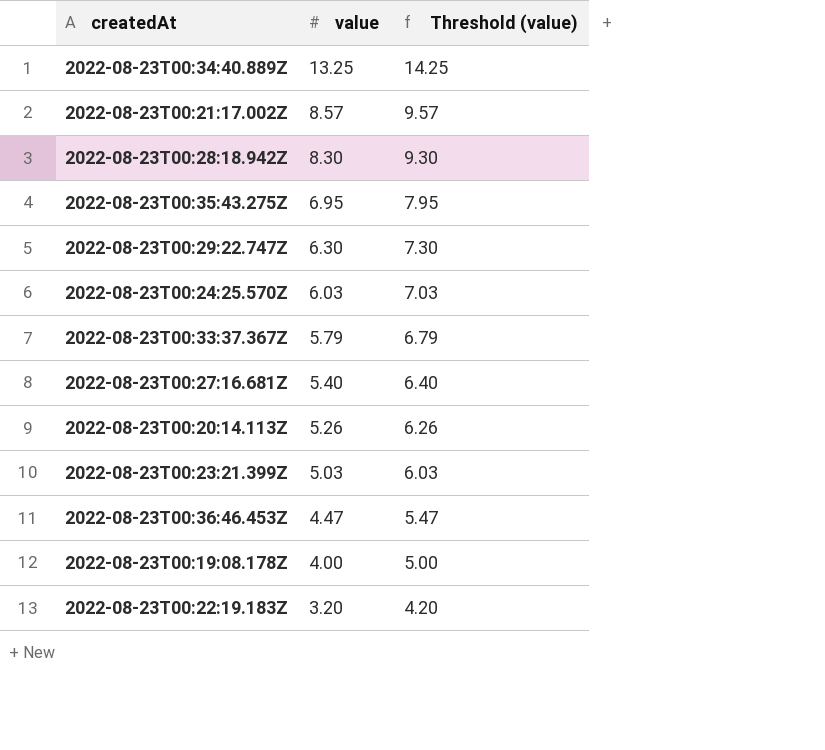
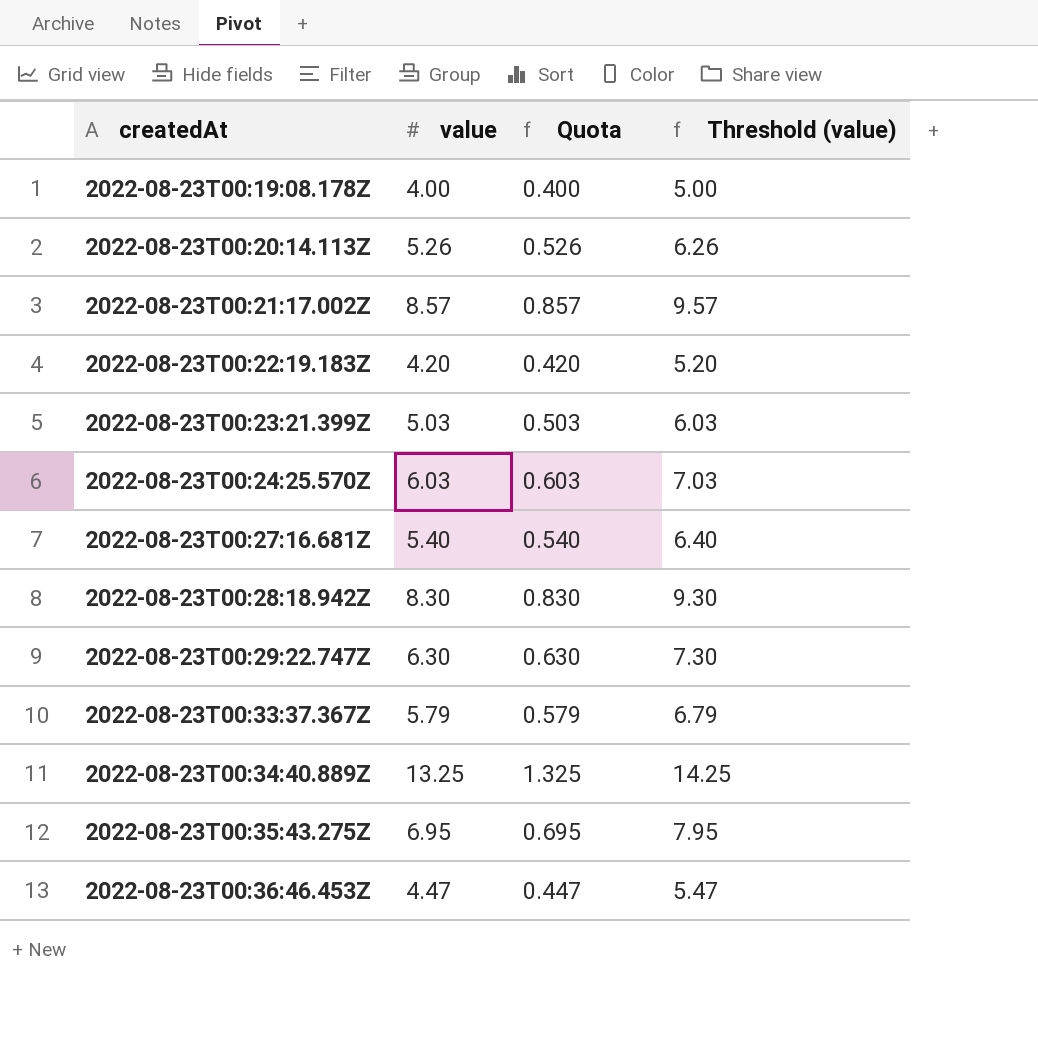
row order: value descending -> createdAt ascending
column Quota | formula: none -> [value] * 0.1
2022-08-23T00:22:19.183Z | value: 3.20 -> 4.20
2022-08-23T00:22:19.183Z | Threshold (value): 4.20 -> 5.20

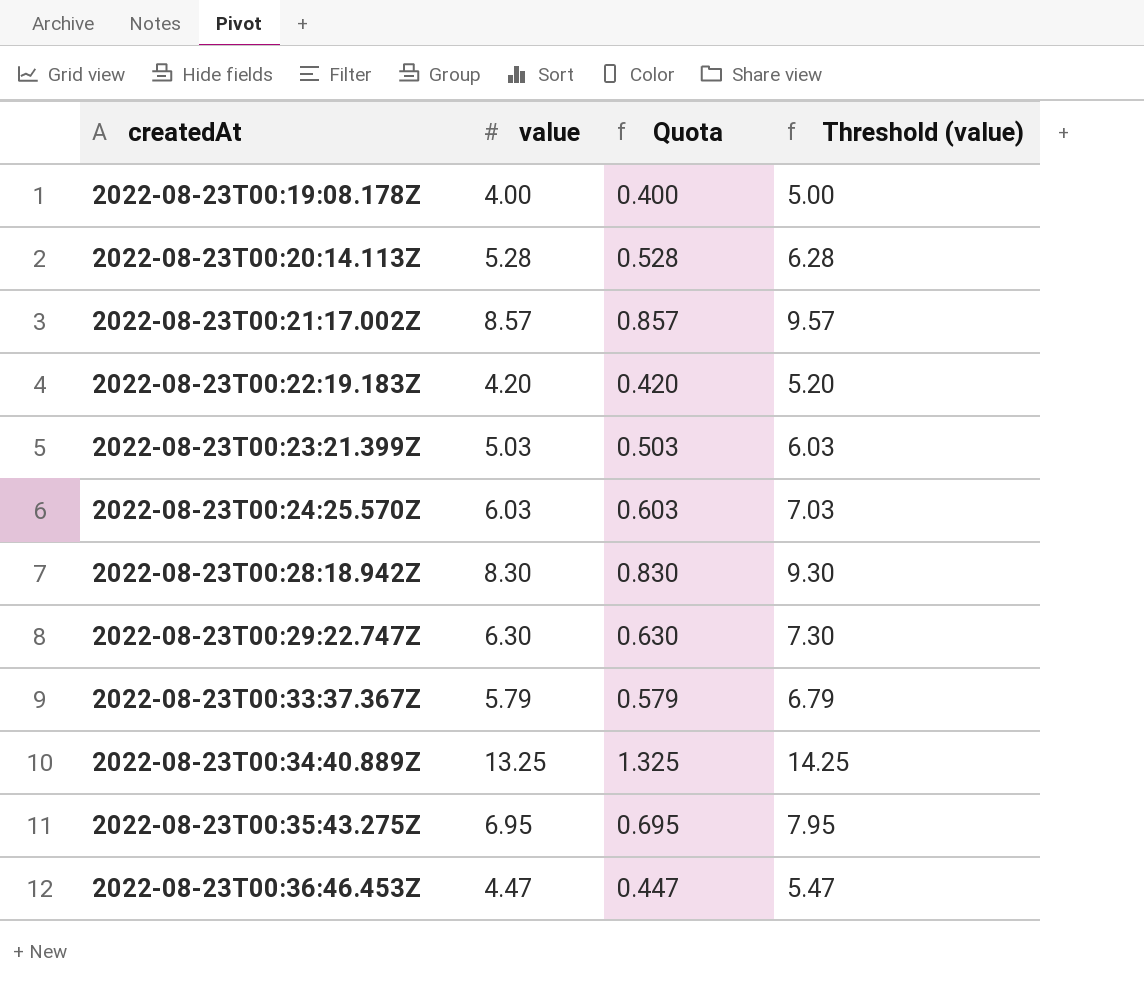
row 2022-08-23T00:27:16.681Z: 5.40 | 0.540 | 6.40 -> none
2022-08-23T00:20:14.113Z | value: 5.26 -> 5.28
2022-08-23T00:20:14.113Z | Quota: 0.526 -> 0.528
2022-08-23T00:20:14.113Z | Threshold (value): 6.26 -> 6.28

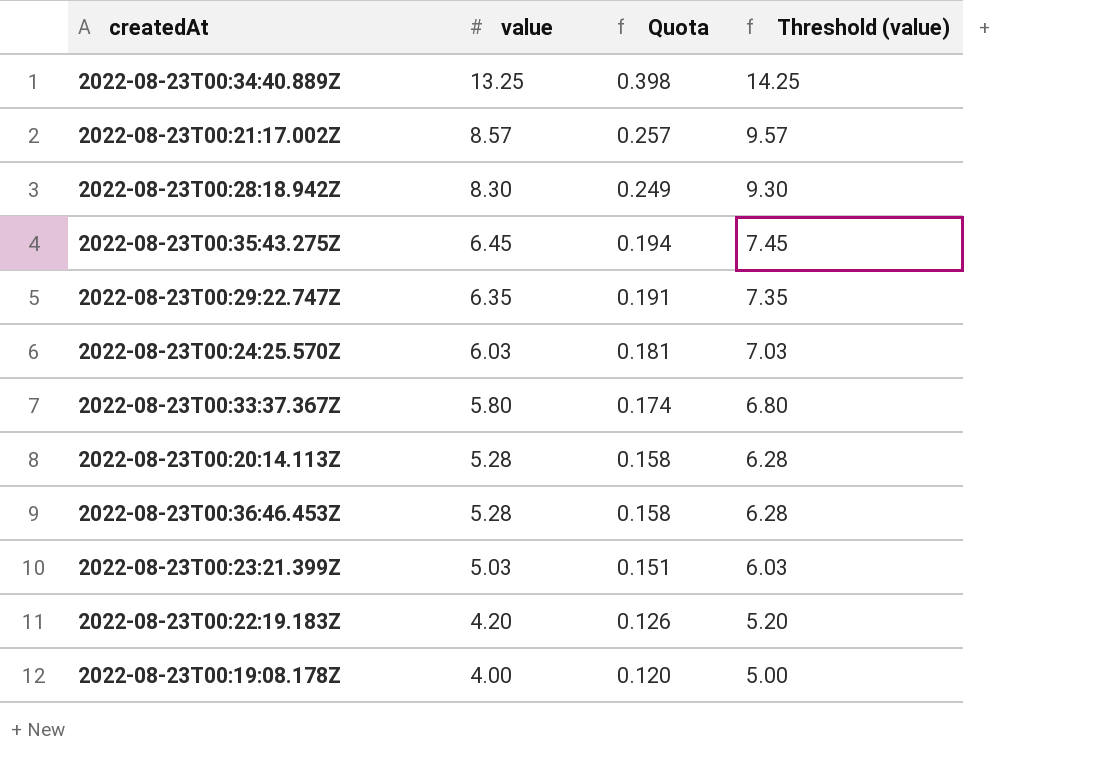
row order: createdAt ascending -> value descending
column Quota | formula: [value] * 0.1 -> [value] * 0.03
2022-08-23T00:35:43.275Z | value: 6.95 -> 6.45
2022-08-23T00:35:43.275Z | Threshold (value): 7.95 -> 7.45
2022-08-23T00:29:22.747Z | value: 6.30 -> 6.35
2022-08-23T00:29:22.747Z | Threshold (value): 7.30 -> 7.35
2022-08-23T00:33:37.367Z | value: 5.79 -> 5.80
2022-08-23T00:33:37.367Z | Threshold (value): 6.79 -> 6.80
2022-08-23T00:36:46.453Z | value: 4.47 -> 5.28
2022-08-23T00:36:46.453Z | Threshold (value): 5.47 -> 6.28

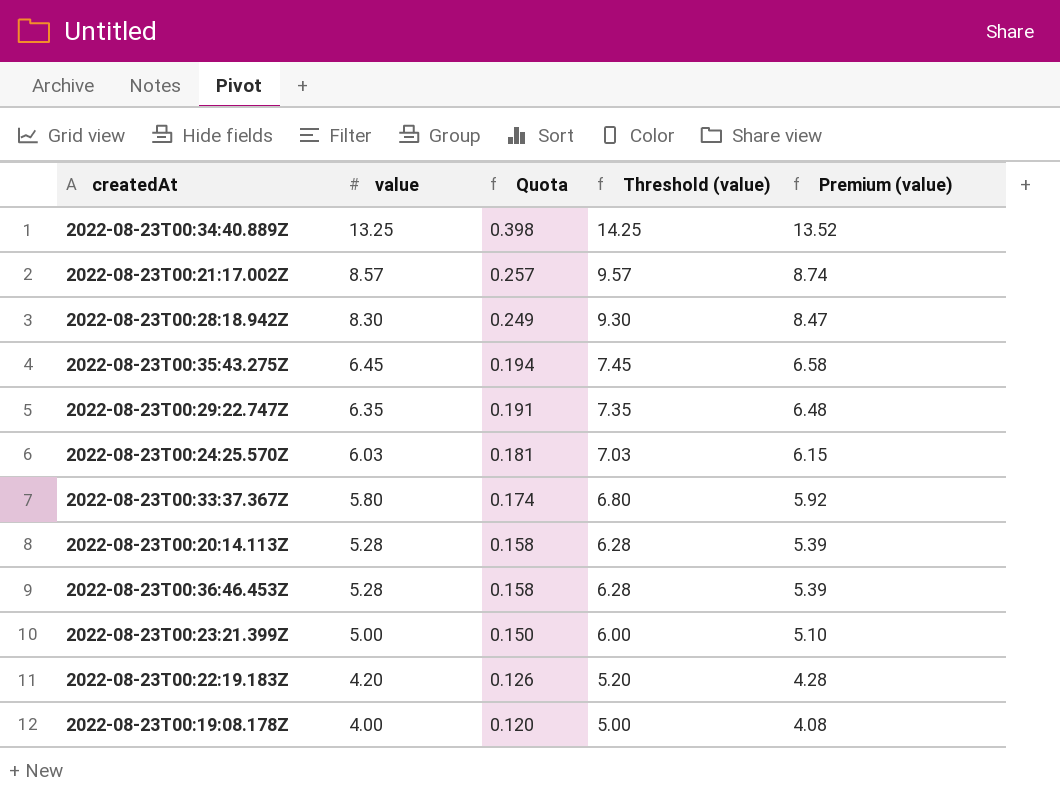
column Premium (value) | formula: none -> [value] * 1.02
2022-08-23T00:23:21.399Z | value: 5.03 -> 5.00
2022-08-23T00:23:21.399Z | Quota: 0.151 -> 0.150
2022-08-23T00:23:21.399Z | Threshold (value): 6.03 -> 6.00

